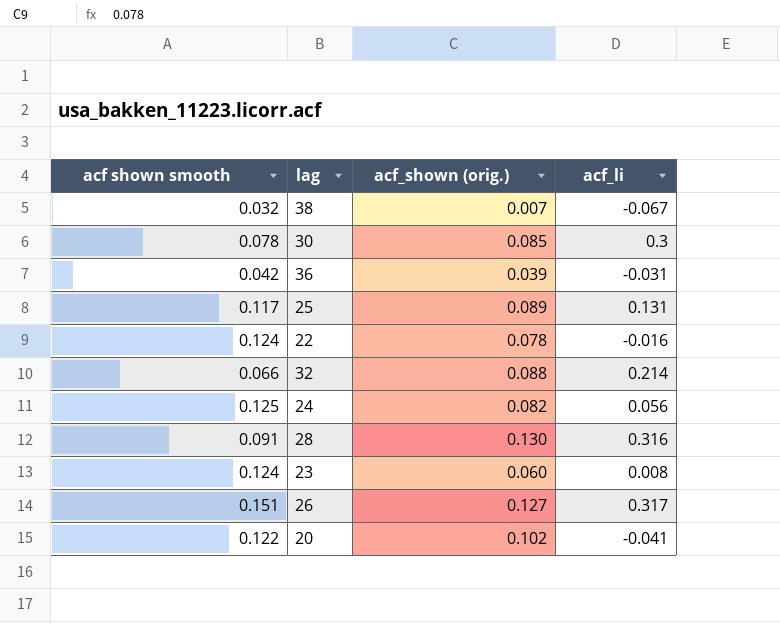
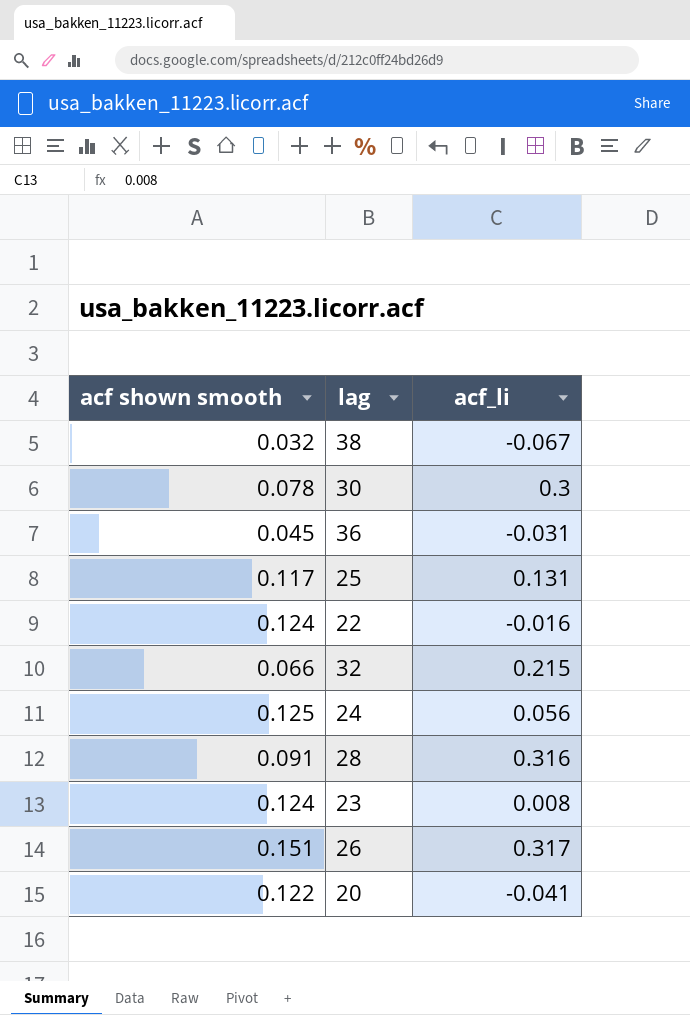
column acf_shown (orig.) | position: 3 -> none
36 | acf shown smooth: 0.042 -> 0.045
32 | acf_li: 0.214 -> 0.215

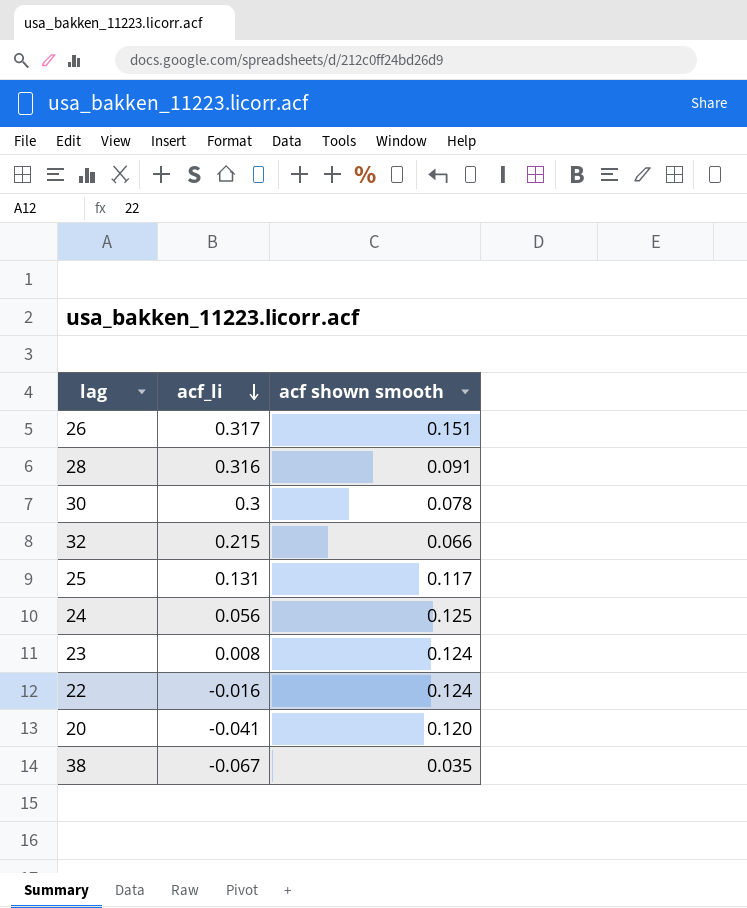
row order: none -> acf_li descending
column acf shown smooth | position: 1 -> 3
row 36: 0.045 | -0.031 -> none
20 | acf shown smooth: 0.122 -> 0.120
38 | acf shown smooth: 0.032 -> 0.035

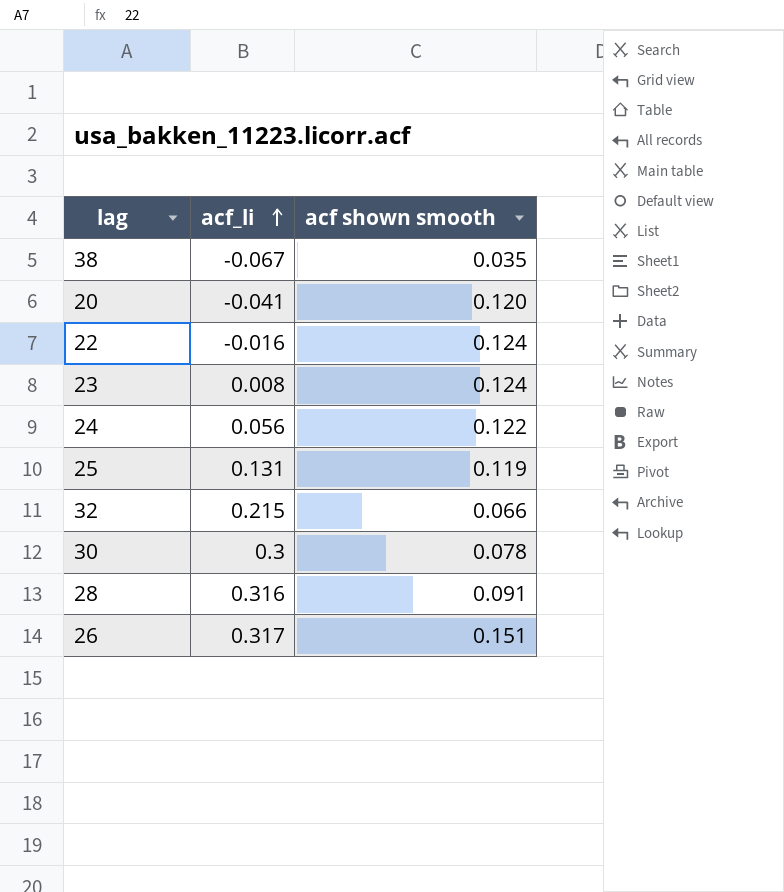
row order: acf_li descending -> acf_li ascending
24 | acf shown smooth: 0.125 -> 0.122
25 | acf shown smooth: 0.117 -> 0.119

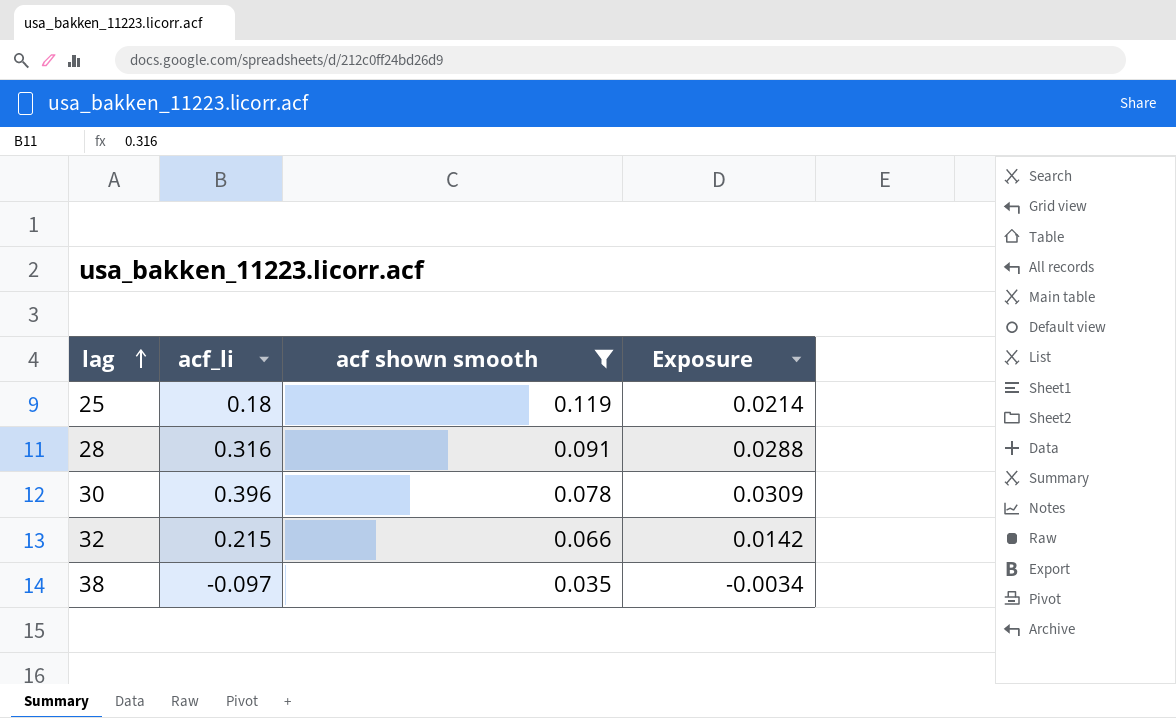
filter: none -> acf shown smooth <= 0.119
row order: acf_li ascending -> lag ascending
column Exposure | formula: none -> [acf_li] * [acf shown smooth]
25 | acf_li: 0.131 -> 0.18
30 | acf_li: 0.3 -> 0.396
38 | acf_li: -0.067 -> -0.097

